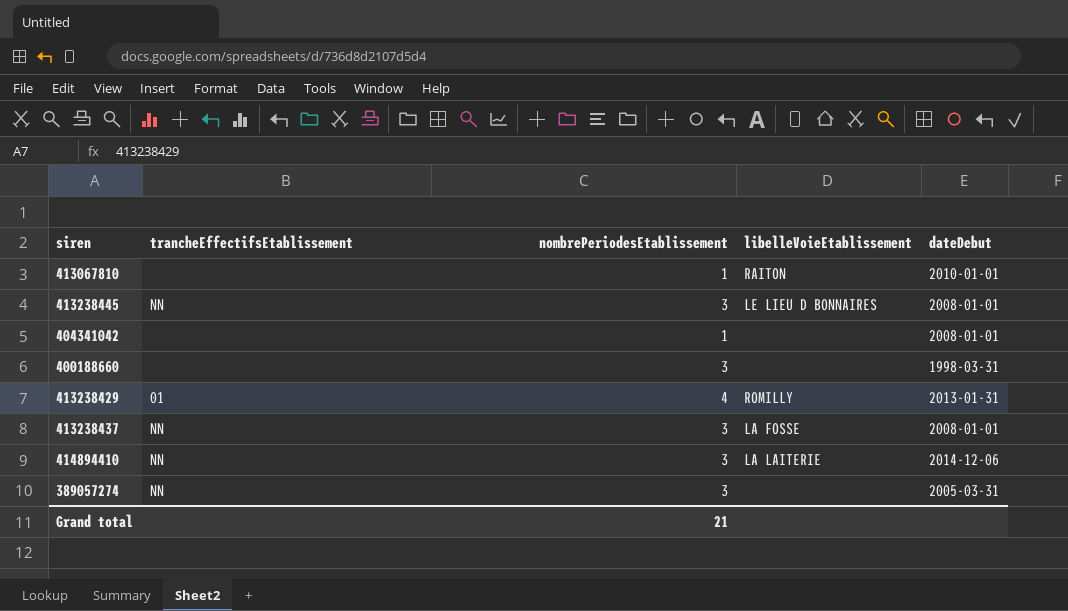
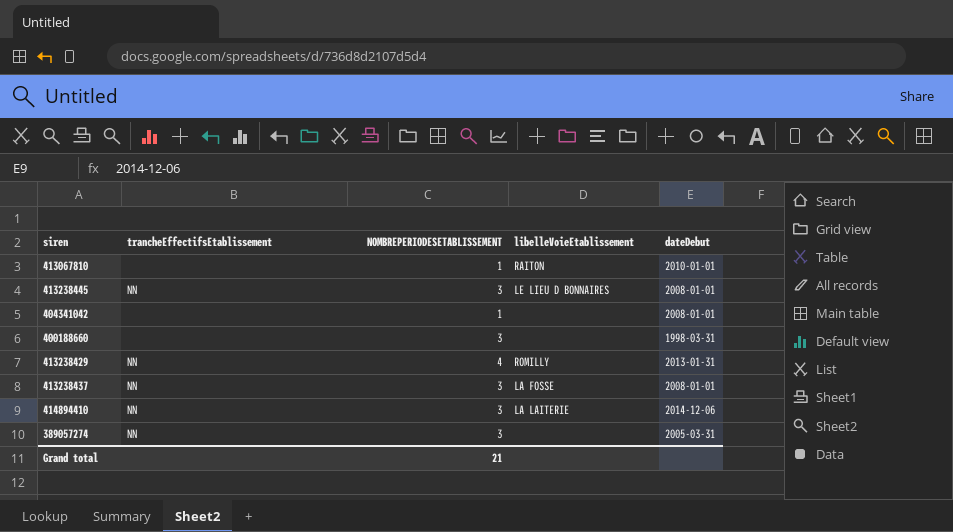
column name: nombrePeriodesEtablissement -> NOMBREPERIODESETABLISSEMENT
413238429 | trancheEffectifsEtablissement: 01 -> NN

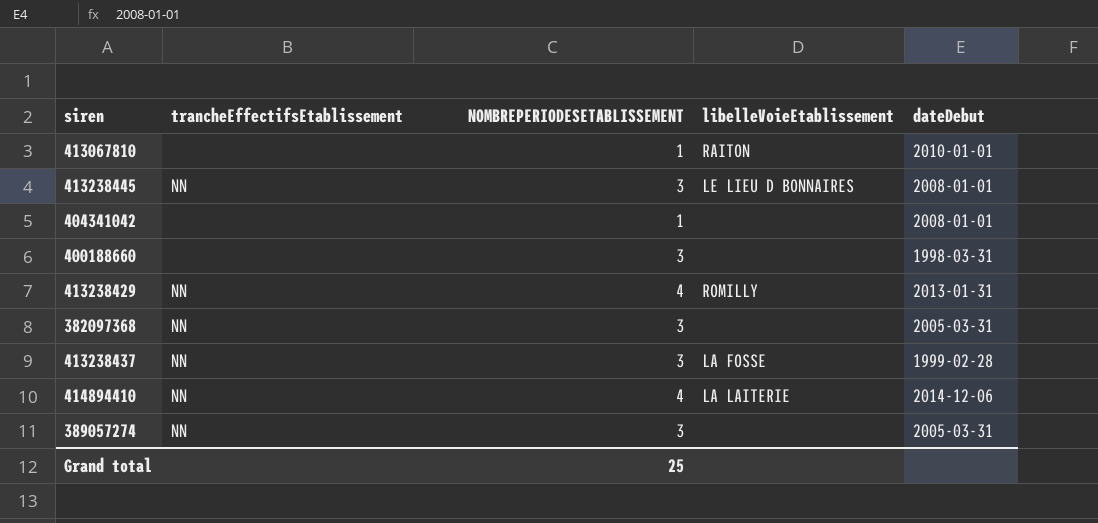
row 382097368: none -> NN | 3 | none | 2005-03-31
413238437 | dateDebut: 2008-01-01 -> 1999-02-28
414894410 | NOMBREPERIODESETABLISSEMENT: 3 -> 4
Grand total | NOMBREPERIODESETABLISSEMENT: 21 -> 25

